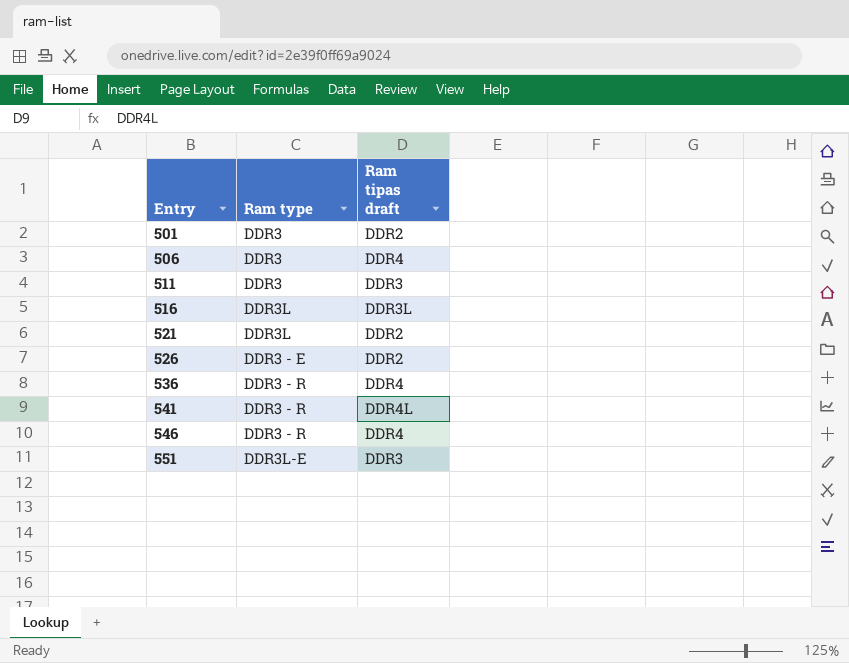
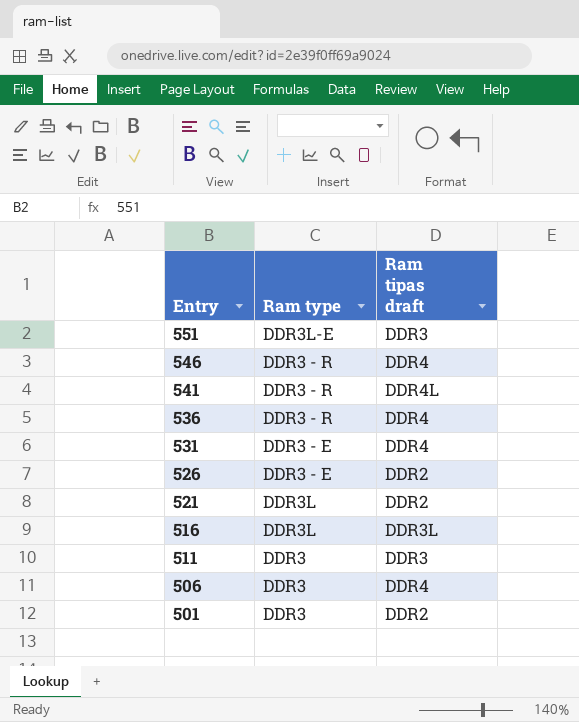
row order: Entry ascending -> Entry descending
row 531: none -> DDR3 - E | DDR4

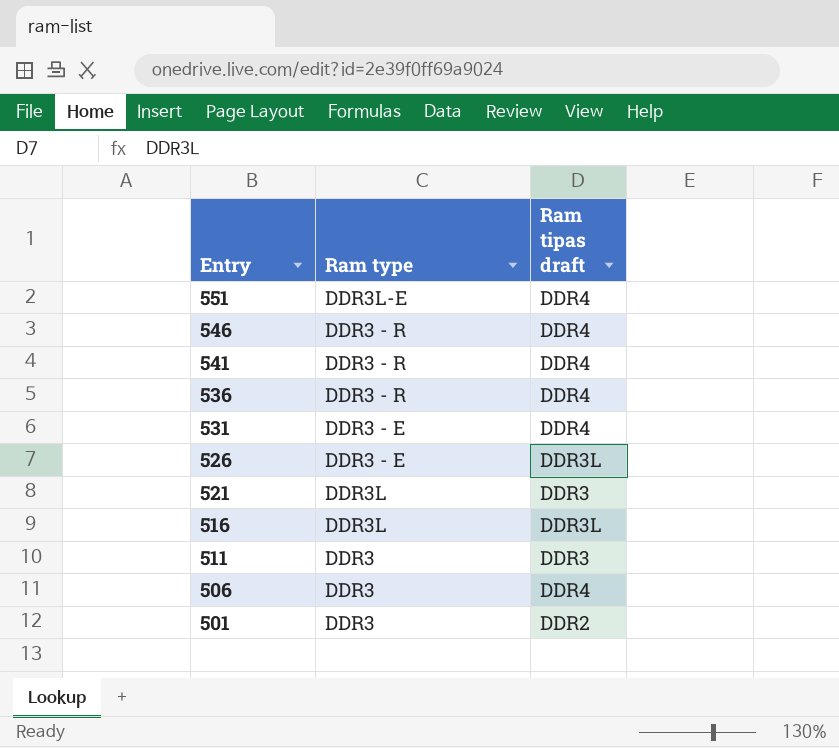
551 | Ram tipas draft: DDR3 -> DDR4
541 | Ram tipas draft: DDR4L -> DDR4
526 | Ram tipas draft: DDR2 -> DDR3L
521 | Ram tipas draft: DDR2 -> DDR3

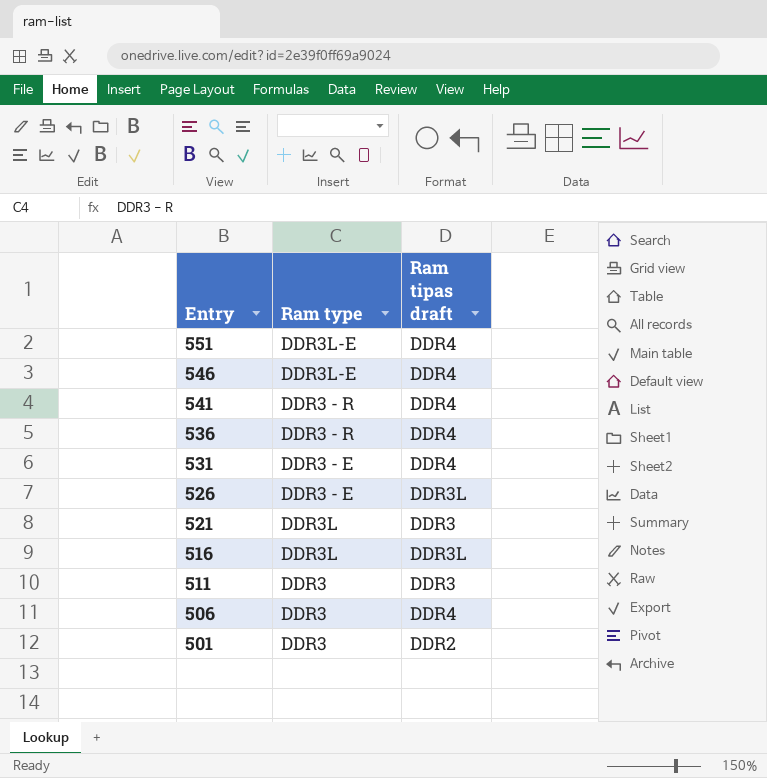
546 | Ram type: DDR3 - R -> DDR3L-E

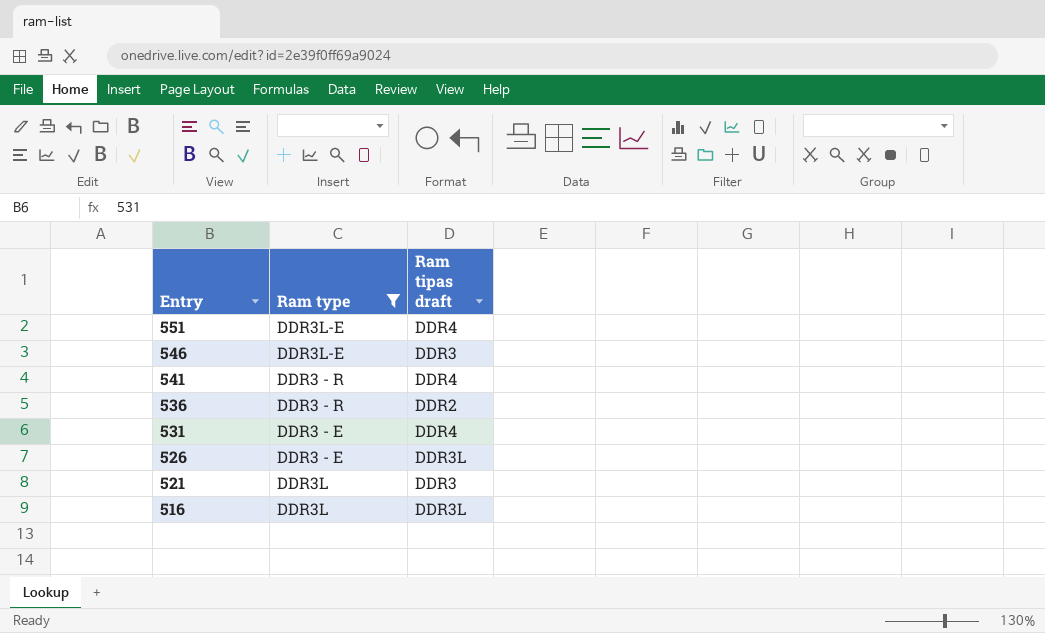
filter: none -> Ram type != DDR3
546 | Ram tipas draft: DDR4 -> DDR3
536 | Ram tipas draft: DDR4 -> DDR2

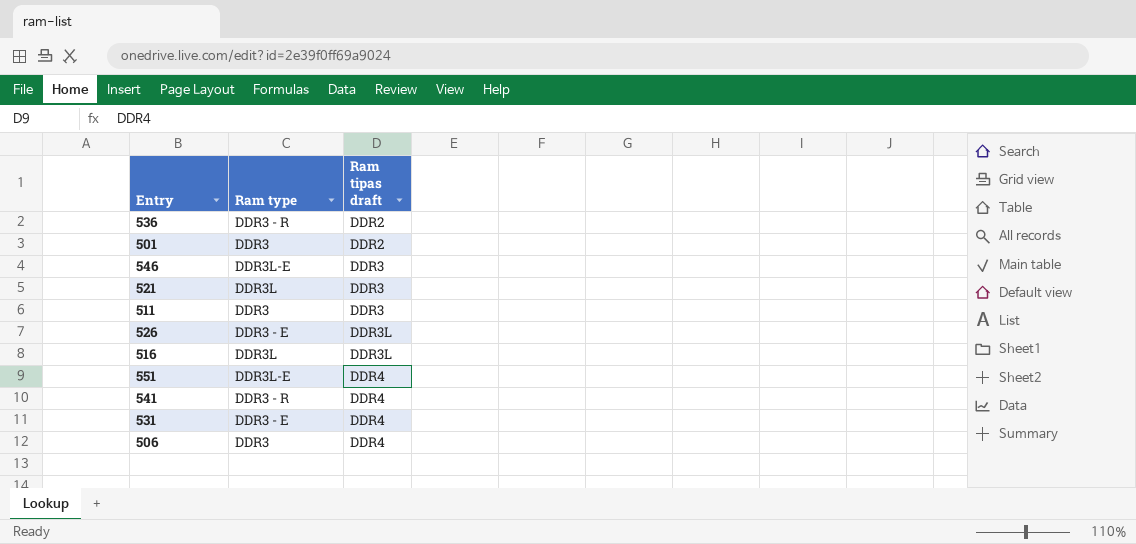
filter: Ram type != DDR3 -> none
row order: Entry descending -> Ram tipas draft ascending

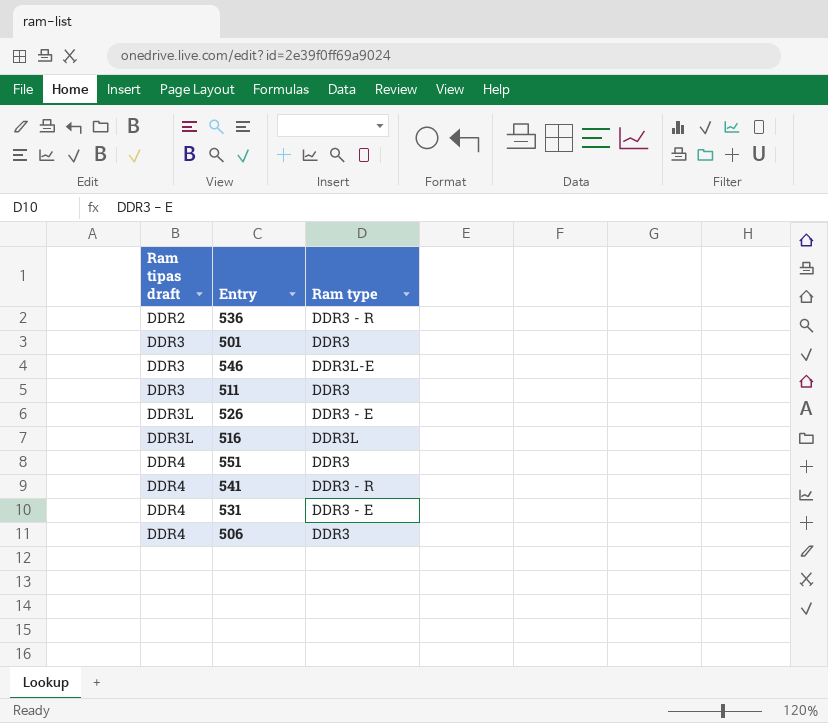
column Ram tipas draft | position: 3 -> 1
row 521: DDR3L | DDR3 -> none
501 | Ram tipas draft: DDR2 -> DDR3
551 | Ram type: DDR3L-E -> DDR3

